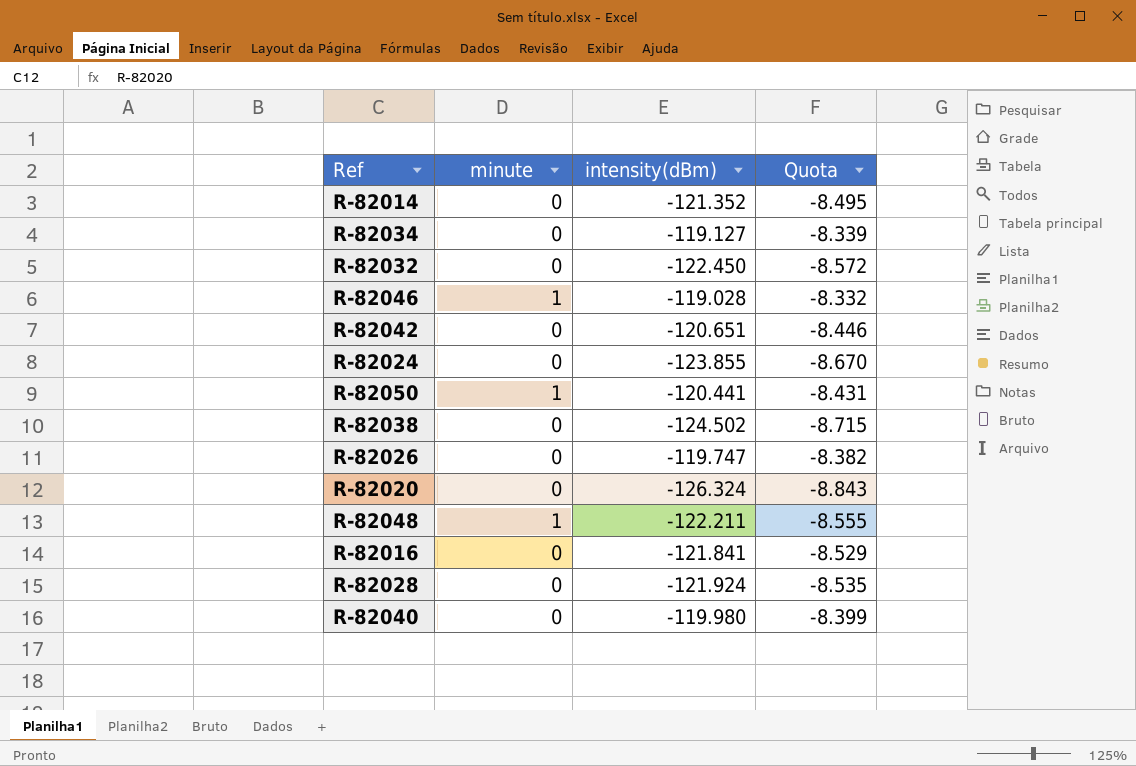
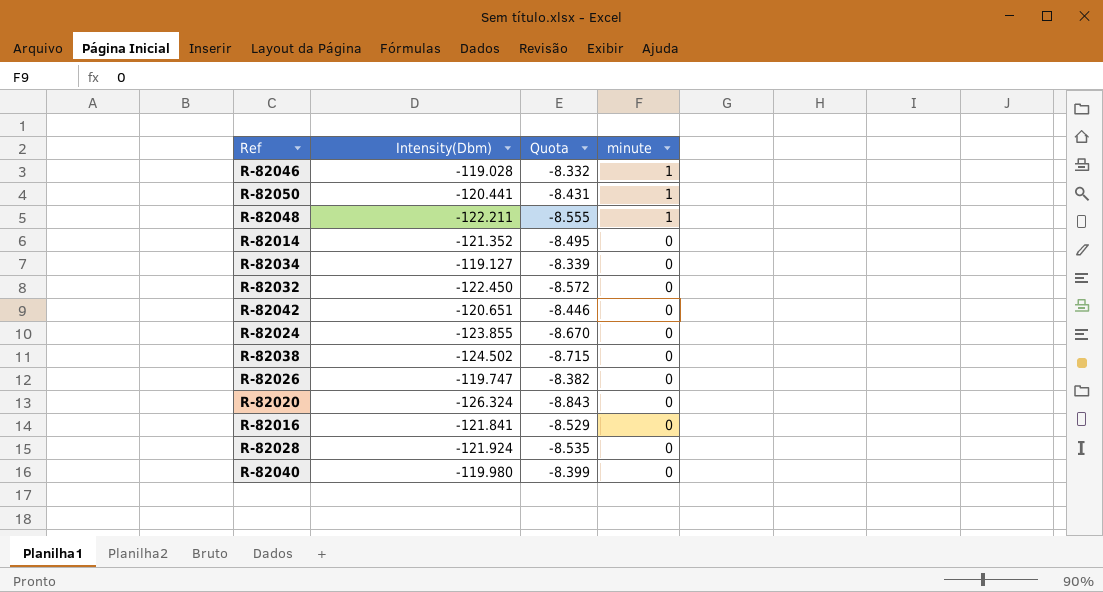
row order: none -> minute descending
column name: intensity(dBm) -> Intensity(Dbm)
column minute | position: 2 -> 4

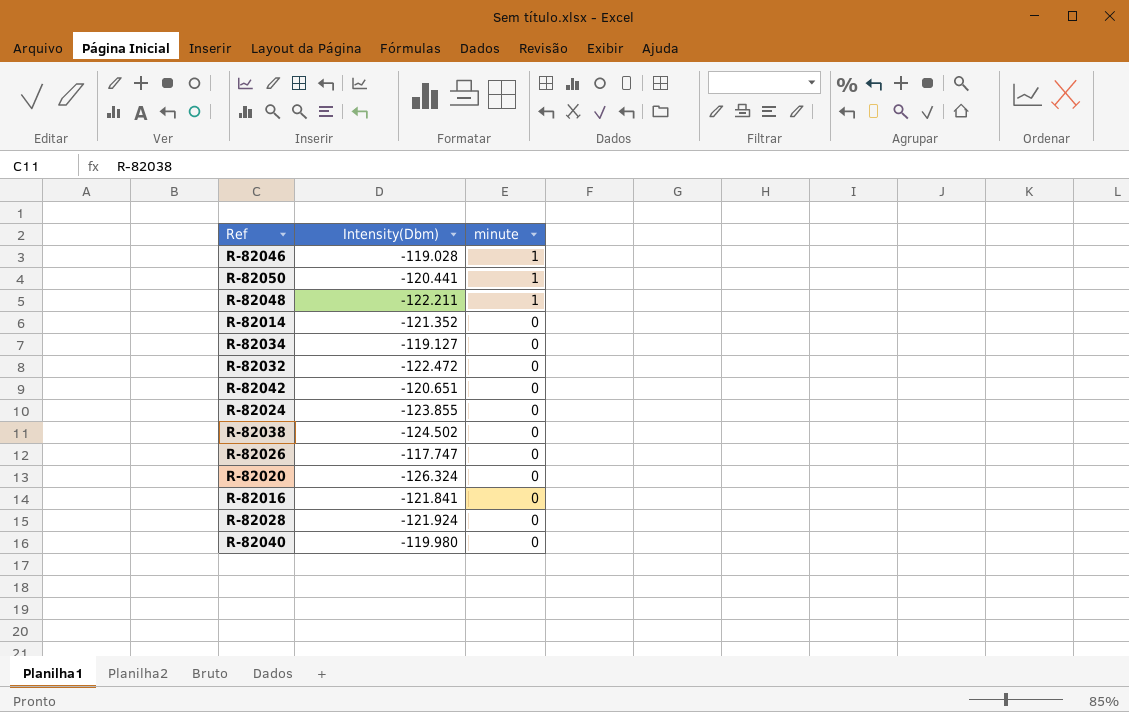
column Quota | formula: [Intensity(Dbm)] * 0.07 -> none
R-82032 | Intensity(Dbm): -122.450 -> -122.472
R-82026 | Intensity(Dbm): -119.747 -> -117.747

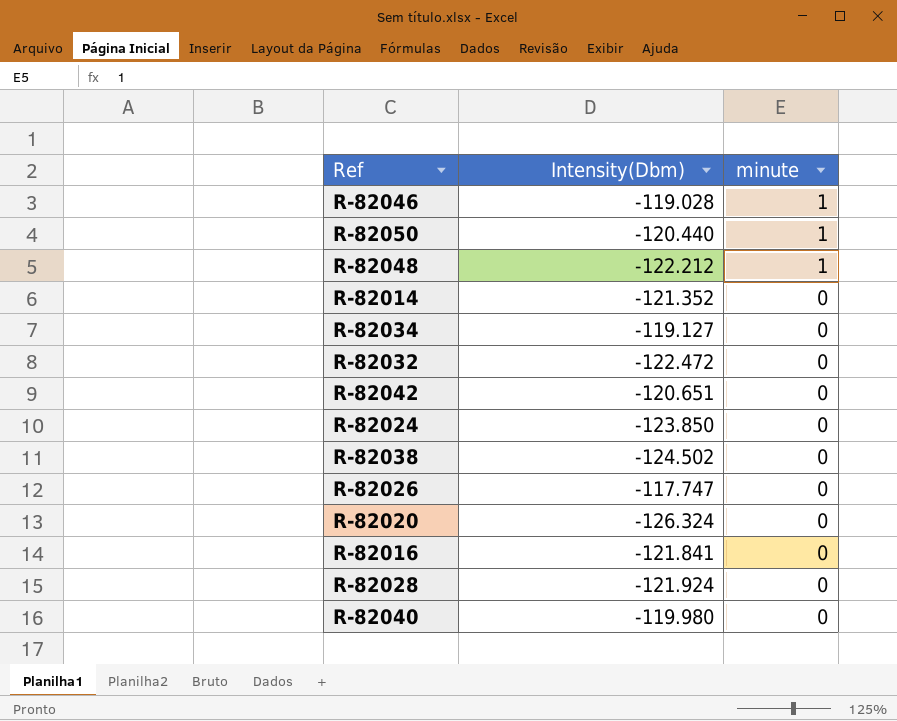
R-82050 | Intensity(Dbm): -120.441 -> -120.440
R-82048 | Intensity(Dbm): -122.211 -> -122.212
R-82024 | Intensity(Dbm): -123.855 -> -123.850

